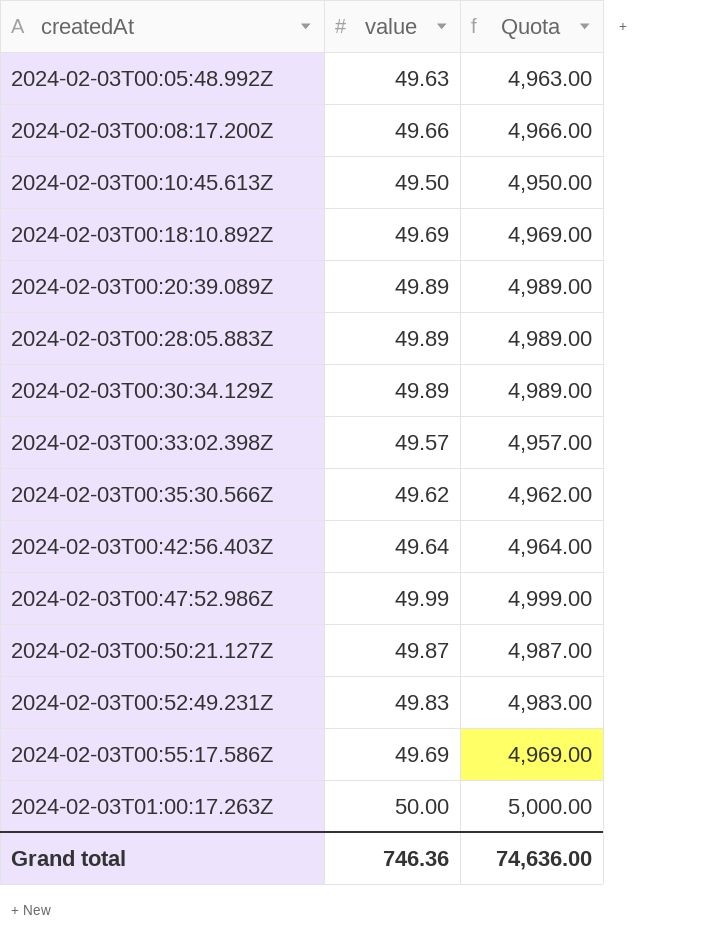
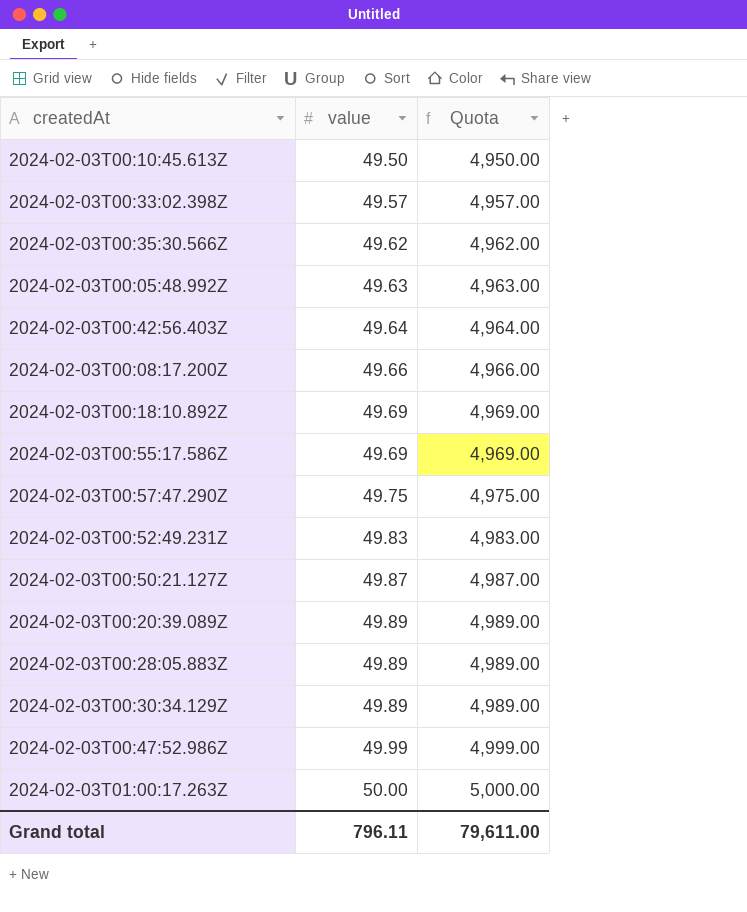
row order: createdAt ascending -> value ascending
row 2024-02-03T00:57:47.290Z: none -> 49.75 | 4,975.00
Grand total | value: 746.36 -> 796.11
Grand total | Quota: 74,636.00 -> 79,611.00

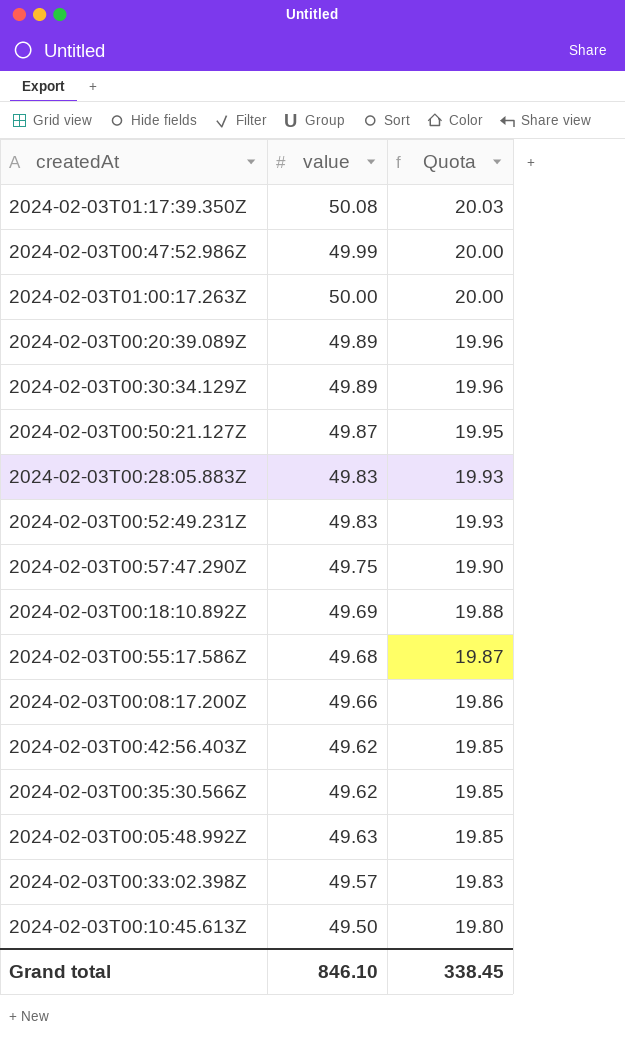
row order: value ascending -> Quota descending
column Quota | formula: [value] * 100 -> [value] * 0.4
row 2024-02-03T01:17:39.350Z: none -> 50.08 | 20.03
2024-02-03T00:28:05.883Z | value: 49.89 -> 49.83
2024-02-03T00:55:17.586Z | value: 49.69 -> 49.68
2024-02-03T00:42:56.403Z | value: 49.64 -> 49.62
Grand total | value: 796.11 -> 846.10
Grand total | Quota: 79,611.00 -> 338.45

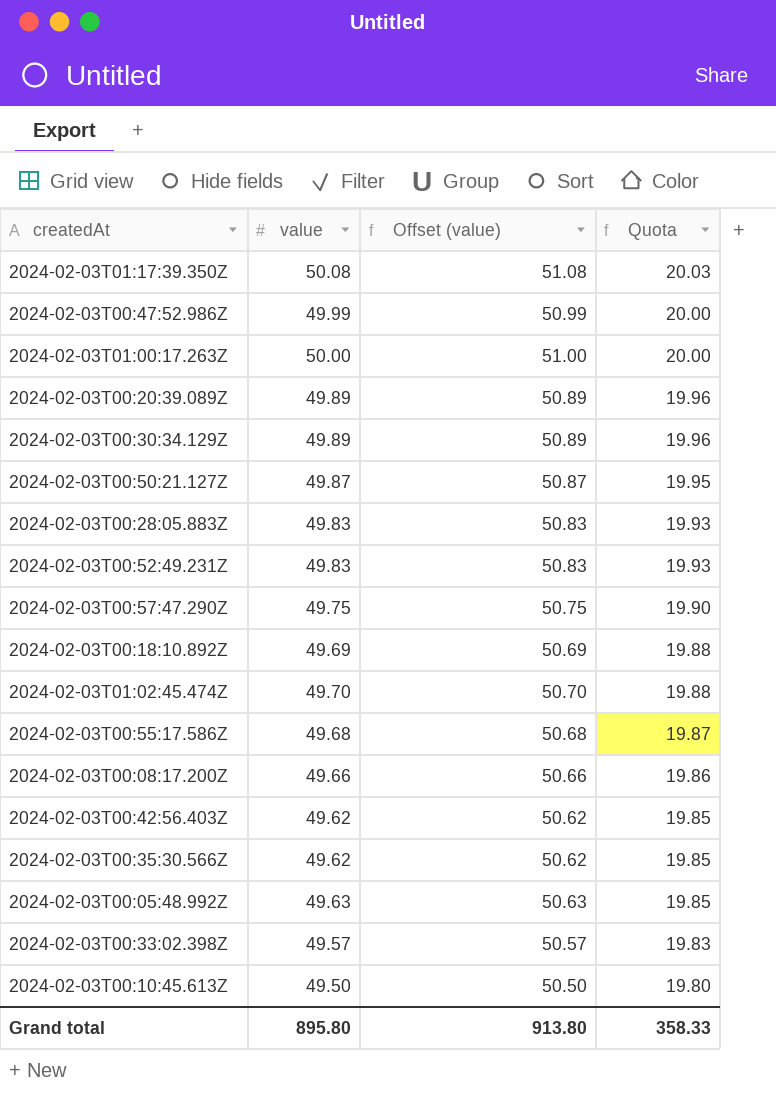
column Offset (value) | formula: none -> [value] + 1
row 2024-02-03T01:02:45.474Z: none -> 49.70 | 50.70 | 19.88
Grand total | value: 846.10 -> 895.80
Grand total | Quota: 338.45 -> 358.33

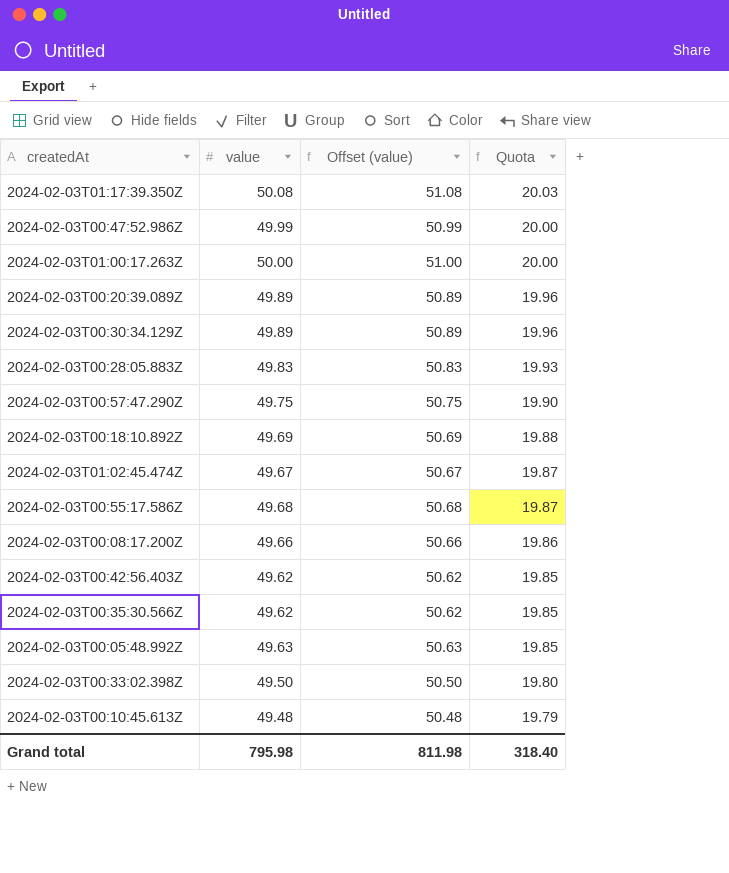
row 2024-02-03T00:50:21.127Z: 49.87 | 50.87 | 19.95 -> none
row 2024-02-03T00:52:49.231Z: 49.83 | 50.83 | 19.93 -> none
2024-02-03T01:02:45.474Z | value: 49.70 -> 49.67
2024-02-03T01:02:45.474Z | Offset (value): 50.70 -> 50.67
2024-02-03T01:02:45.474Z | Quota: 19.88 -> 19.87
2024-02-03T00:33:02.398Z | value: 49.57 -> 49.50
2024-02-03T00:33:02.398Z | Offset (value): 50.57 -> 50.50
2024-02-03T00:33:02.398Z | Quota: 19.83 -> 19.80
2024-02-03T00:10:45.613Z | value: 49.50 -> 49.48
2024-02-03T00:10:45.613Z | Offset (value): 50.50 -> 50.48
2024-02-03T00:10:45.613Z | Quota: 19.80 -> 19.79
Grand total | value: 895.80 -> 795.98
Grand total | Offset (value): 913.80 -> 811.98
Grand total | Quota: 358.33 -> 318.40

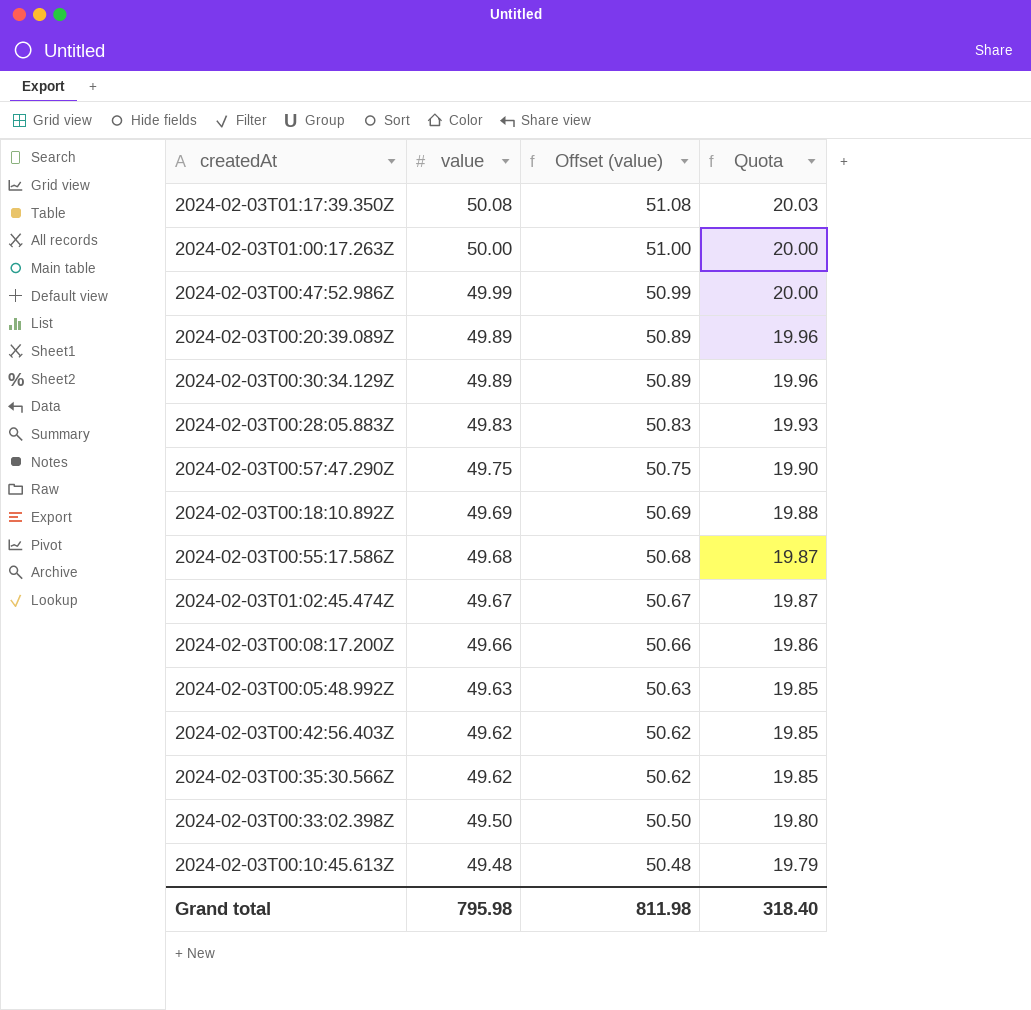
row order: Quota descending -> value descending

